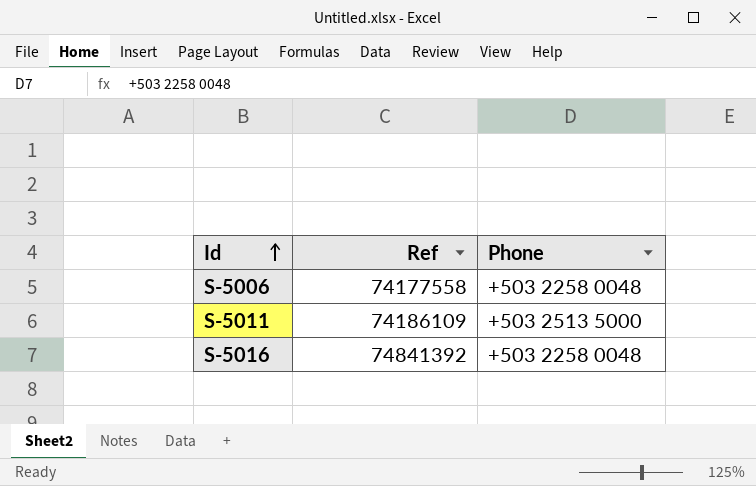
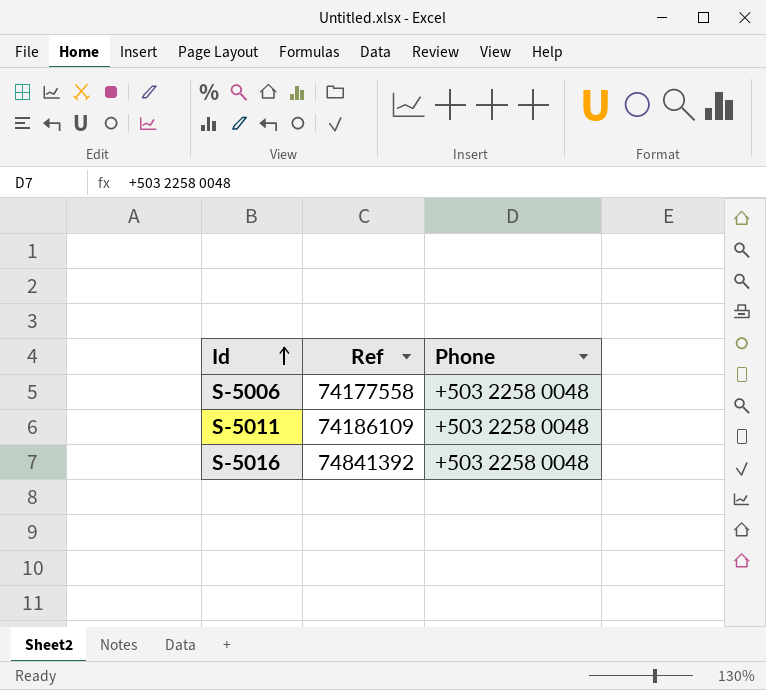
S-5011 | Phone: +503 2513 5000 -> +503 2258 0048

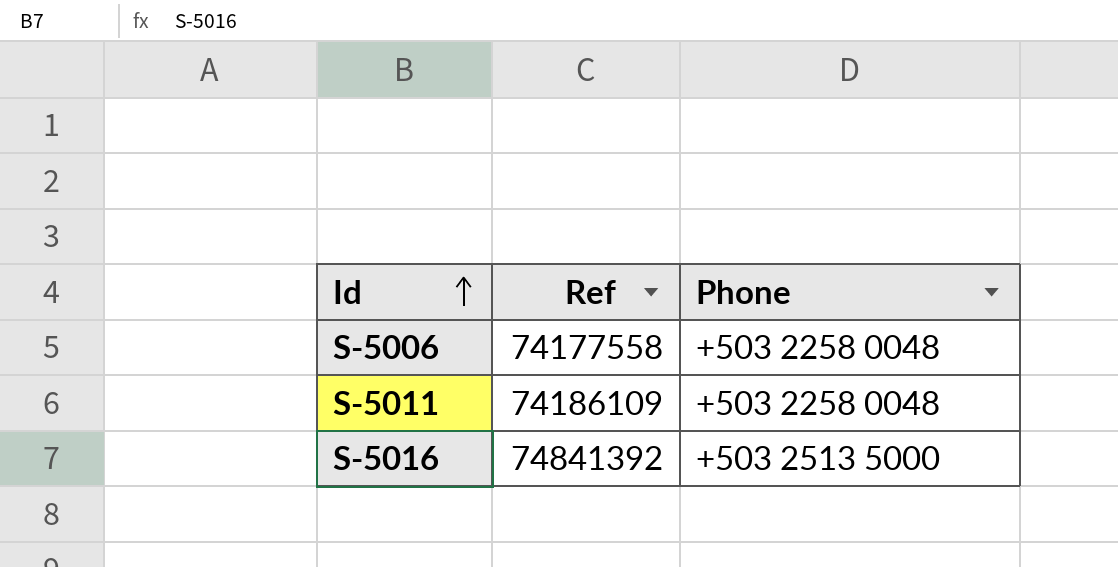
S-5016 | Phone: +503 2258 0048 -> +503 2513 5000

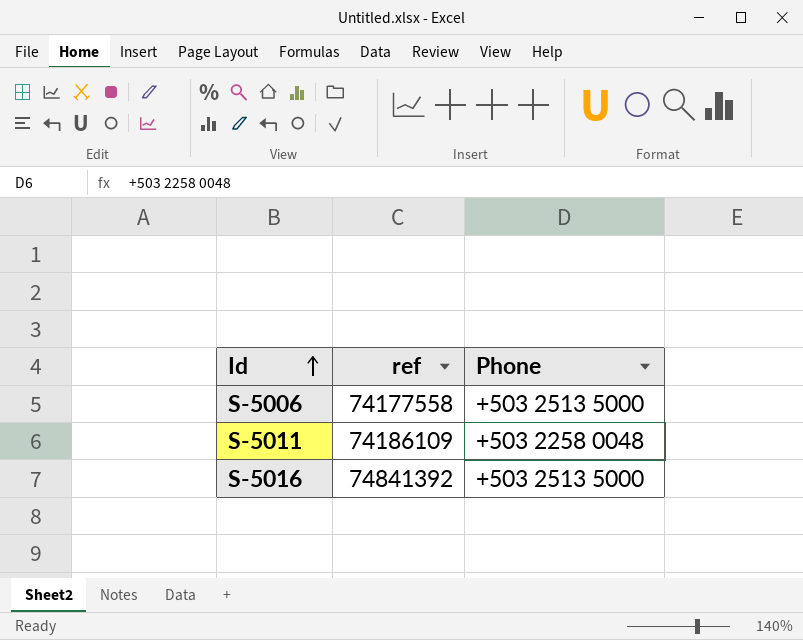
column name: Ref -> ref
S-5006 | Phone: +503 2258 0048 -> +503 2513 5000

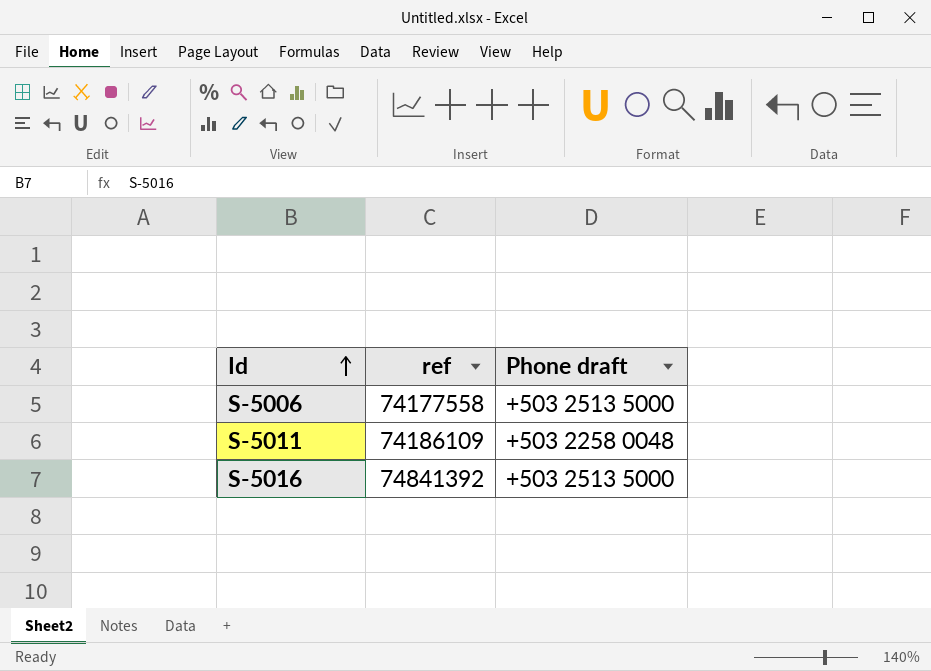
column name: Phone -> Phone draft

